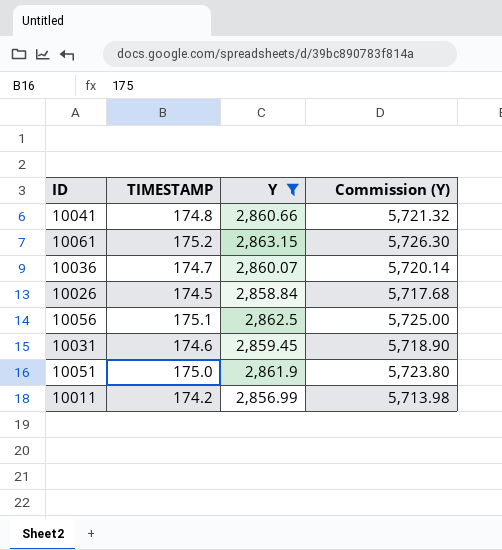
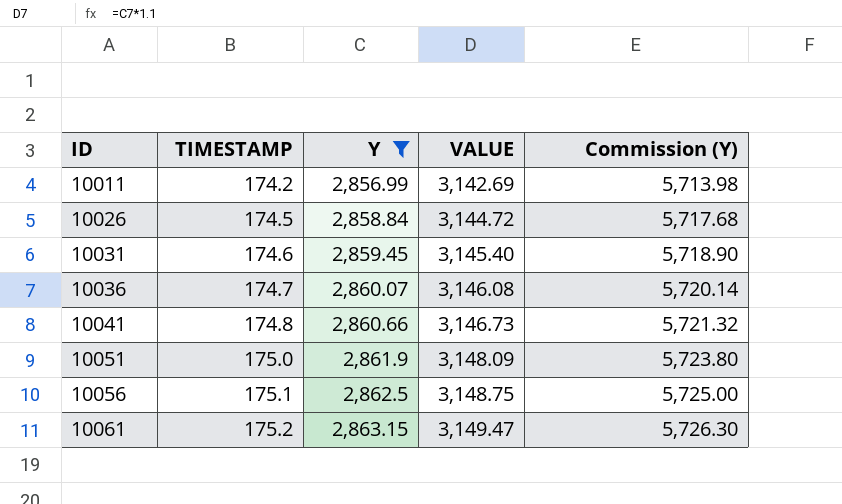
row order: none -> ID ascending
column VALUE | formula: none -> [Y] * 1.1

